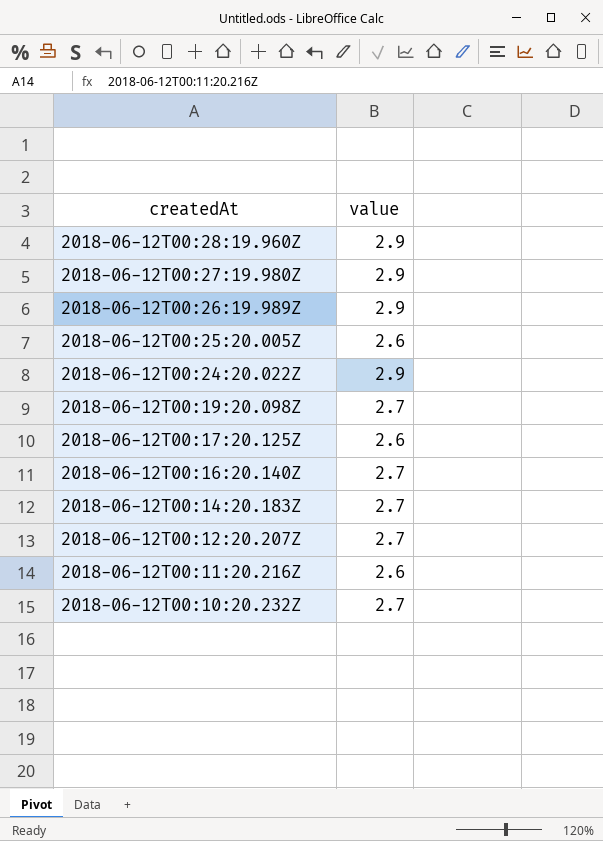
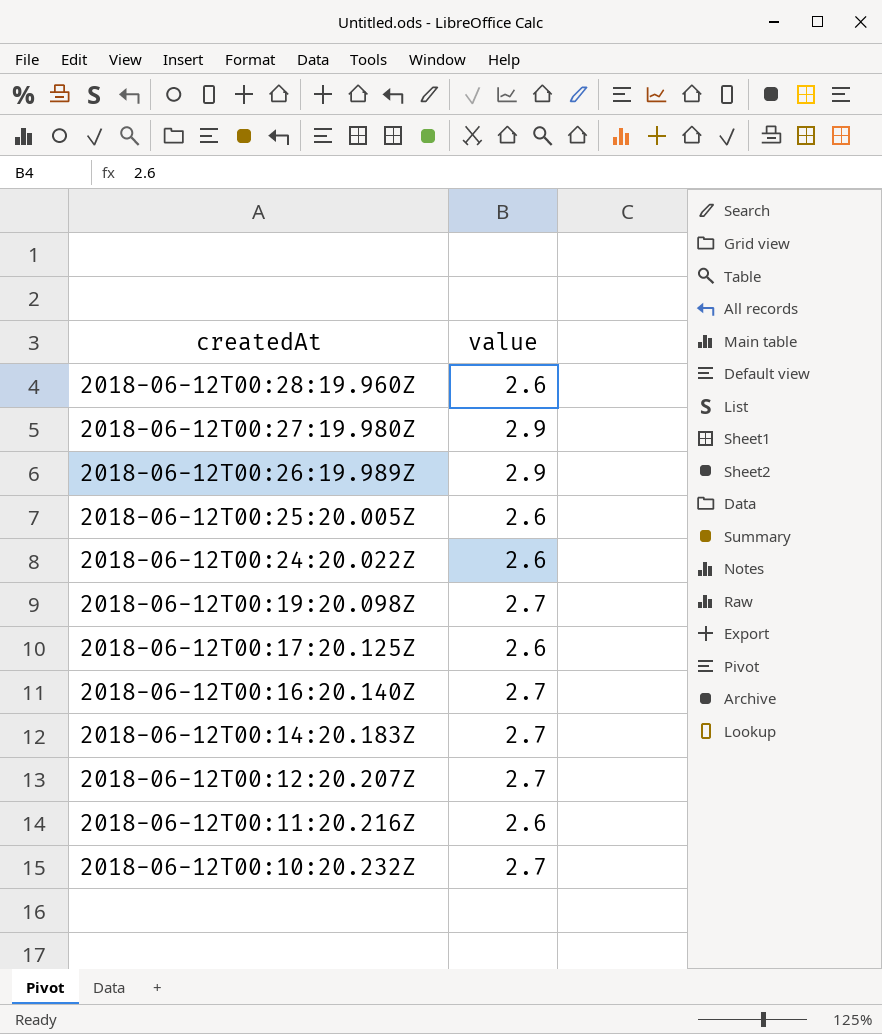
2018-06-12T00:28:19.960Z | value: 2.9 -> 2.6
2018-06-12T00:24:20.022Z | value: 2.9 -> 2.6

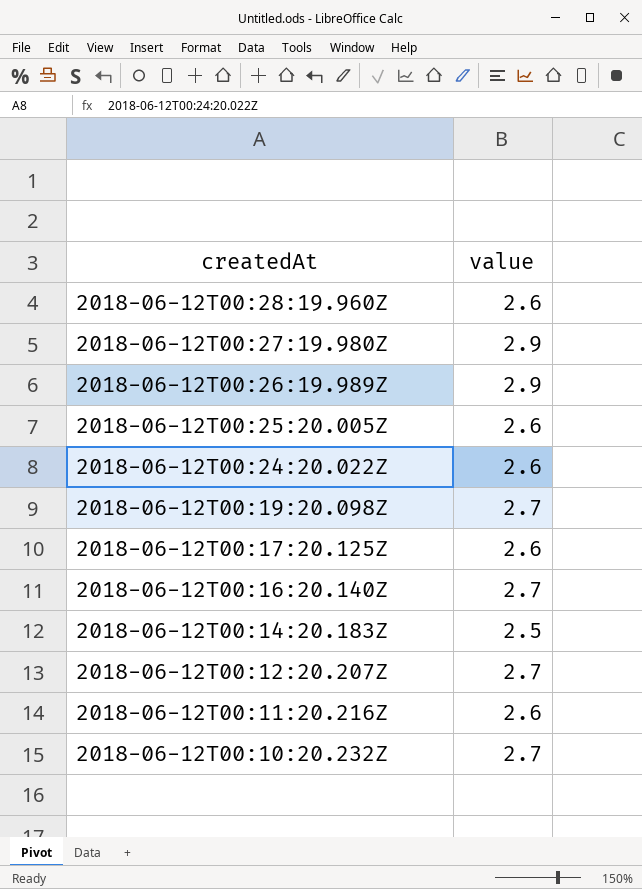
2018-06-12T00:14:20.183Z | value: 2.7 -> 2.5

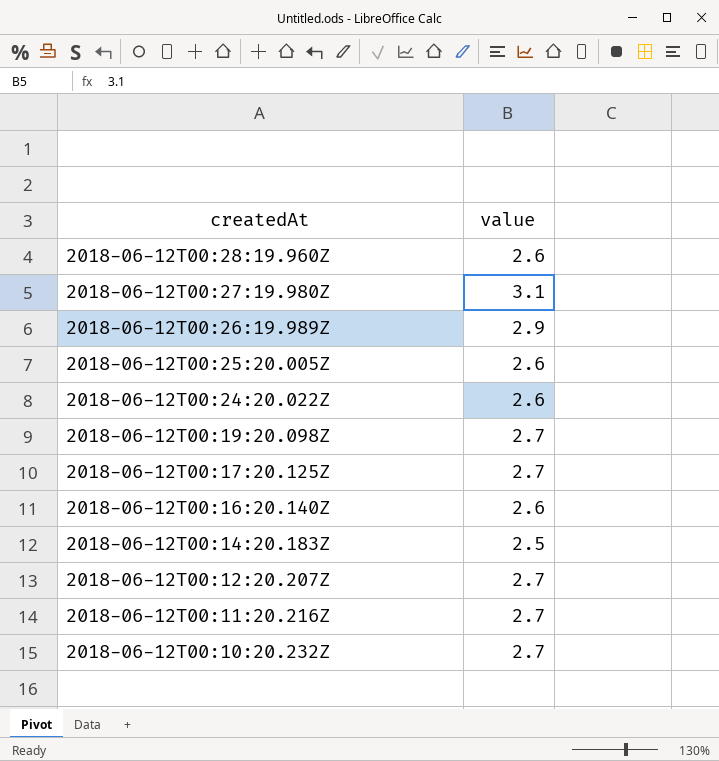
2018-06-12T00:27:19.980Z | value: 2.9 -> 3.1
2018-06-12T00:17:20.125Z | value: 2.6 -> 2.7
2018-06-12T00:16:20.140Z | value: 2.7 -> 2.6
2018-06-12T00:11:20.216Z | value: 2.6 -> 2.7

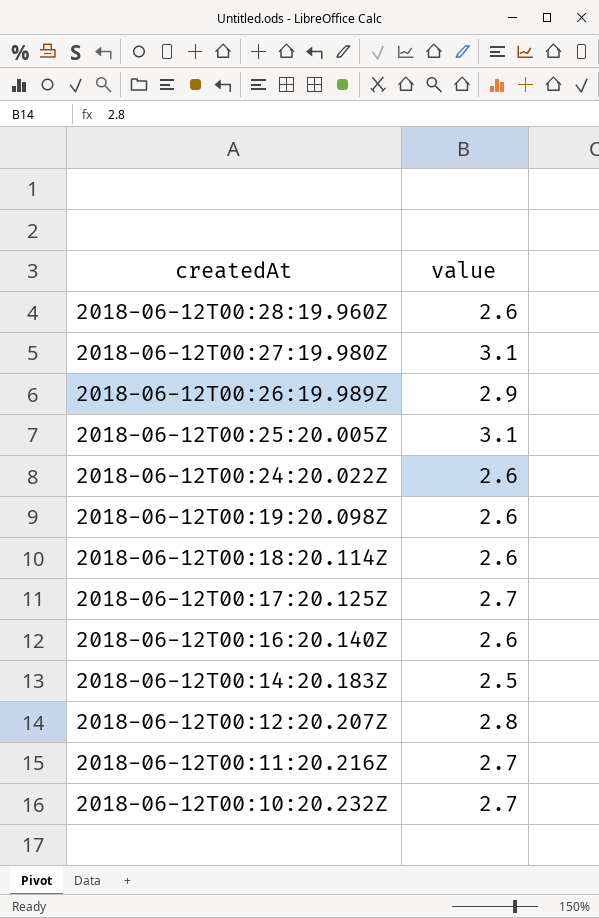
2018-06-12T00:25:20.005Z | value: 2.6 -> 3.1
2018-06-12T00:19:20.098Z | value: 2.7 -> 2.6
row 2018-06-12T00:18:20.114Z: none -> 2.6
2018-06-12T00:12:20.207Z | value: 2.7 -> 2.8

